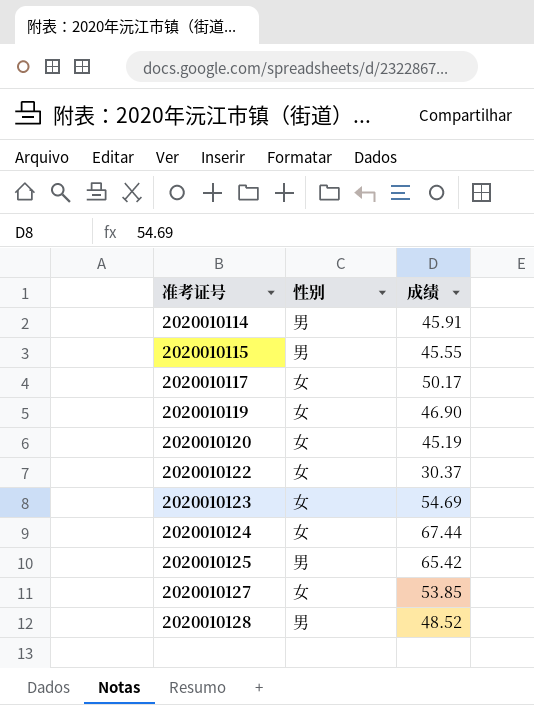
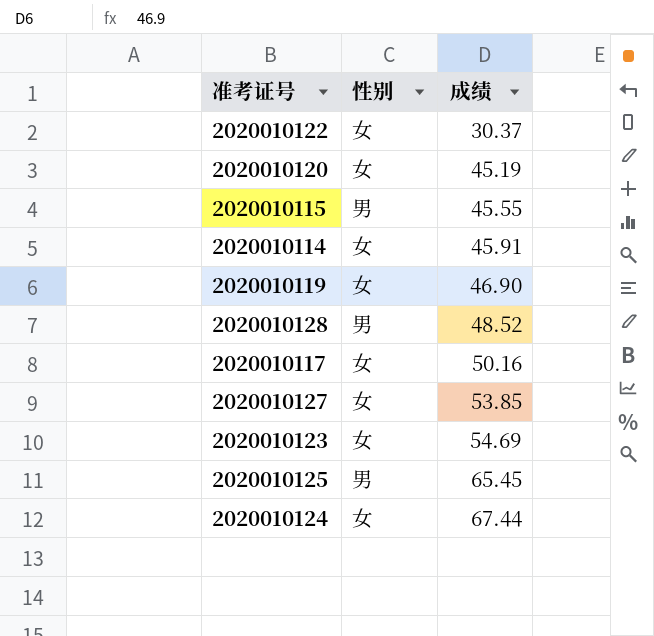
row order: 准考证号 ascending -> 成绩 ascending
2020010114 | 性别: 男 -> 女
2020010117 | 成绩: 50.17 -> 50.16
2020010125 | 成绩: 65.42 -> 65.45

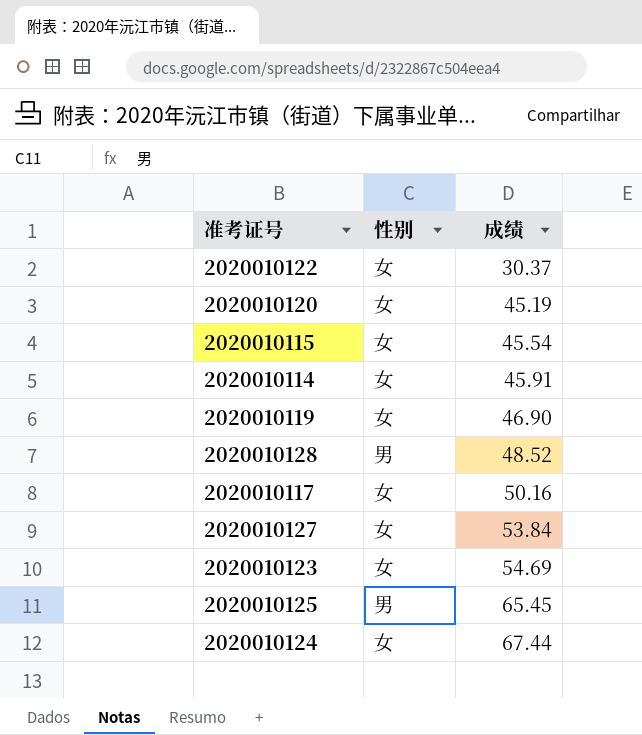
2020010115 | 性别: 男 -> 女
2020010115 | 成绩: 45.55 -> 45.54
2020010127 | 成绩: 53.85 -> 53.84

